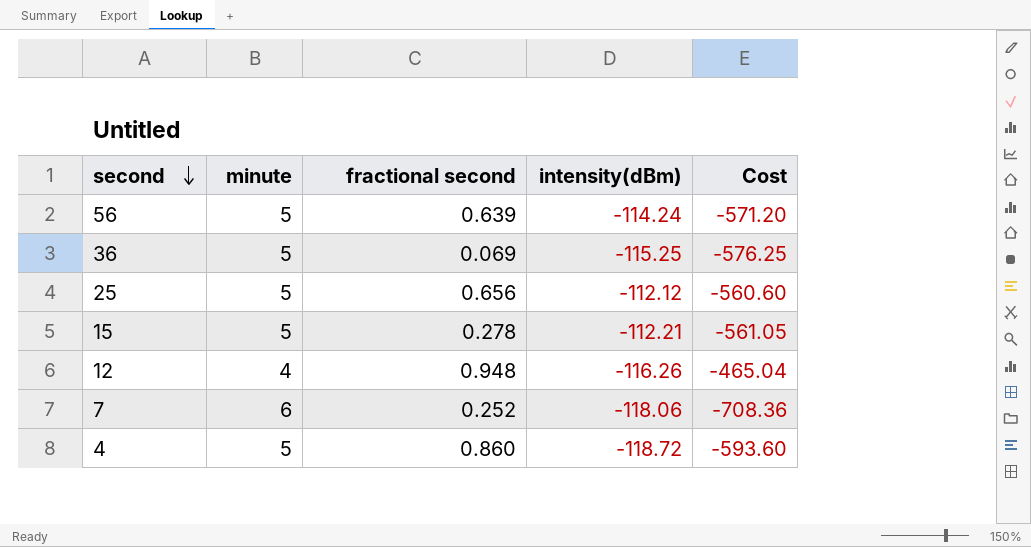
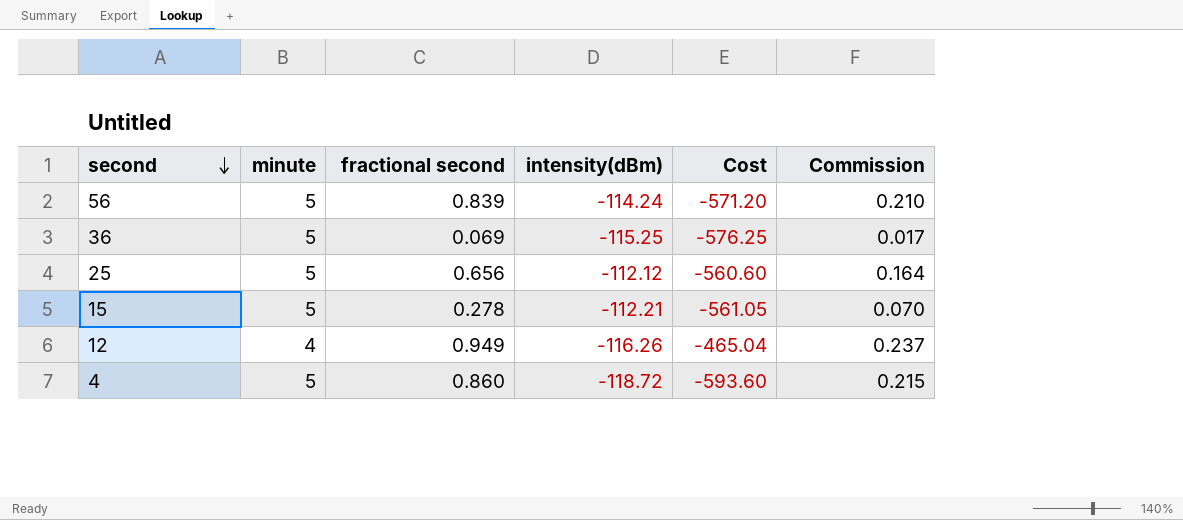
column Commission | formula: none -> [fractional second] * 0.25
row 7: 6 | 0.252 | -118.06 | -708.36 -> none
56 | fractional second: 0.639 -> 0.839
12 | fractional second: 0.948 -> 0.949

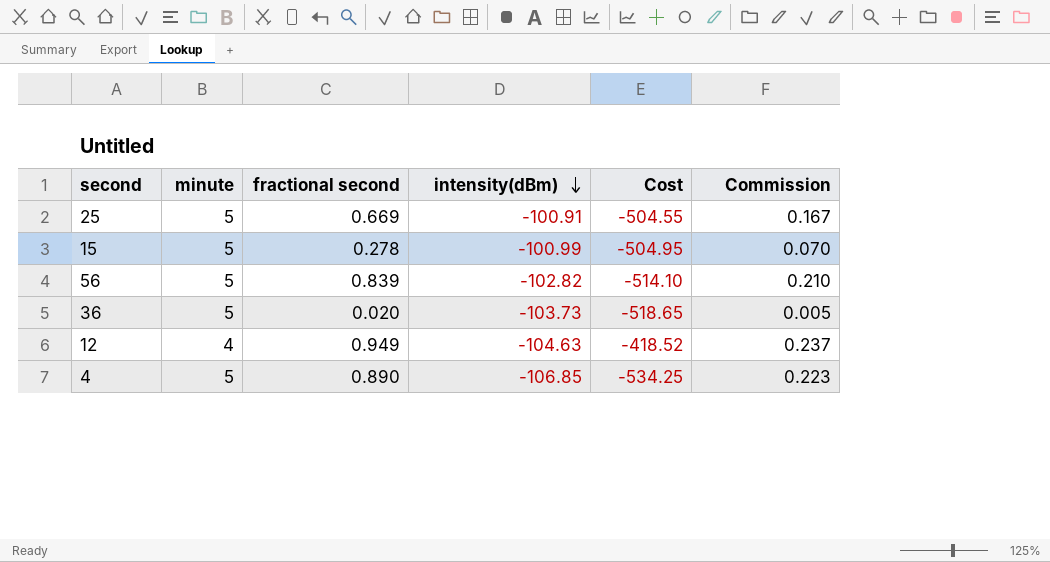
row order: second descending -> intensity(dBm) descending
25 | fractional second: 0.656 -> 0.669
25 | intensity(dBm): -112.12 -> -100.91
25 | Cost: -560.60 -> -504.55
25 | Commission: 0.164 -> 0.167
15 | intensity(dBm): -112.21 -> -100.99
15 | Cost: -561.05 -> -504.95
56 | intensity(dBm): -114.24 -> -102.82
56 | Cost: -571.20 -> -514.10
36 | fractional second: 0.069 -> 0.020
36 | intensity(dBm): -115.25 -> -103.73
36 | Cost: -576.25 -> -518.65
36 | Commission: 0.017 -> 0.005
12 | intensity(dBm): -116.26 -> -104.63
12 | Cost: -465.04 -> -418.52
4 | fractional second: 0.860 -> 0.890
4 | intensity(dBm): -118.72 -> -106.85
4 | Cost: -593.60 -> -534.25
4 | Commission: 0.215 -> 0.223

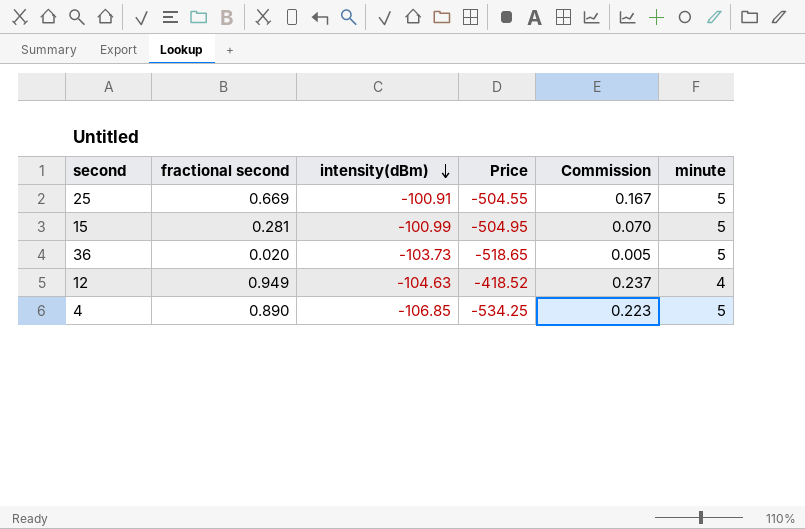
column name: Cost -> Price
column minute | position: 2 -> 6
row 56: 5 | 0.839 | -102.82 | -514.10 | 0.210 -> none
15 | fractional second: 0.278 -> 0.281

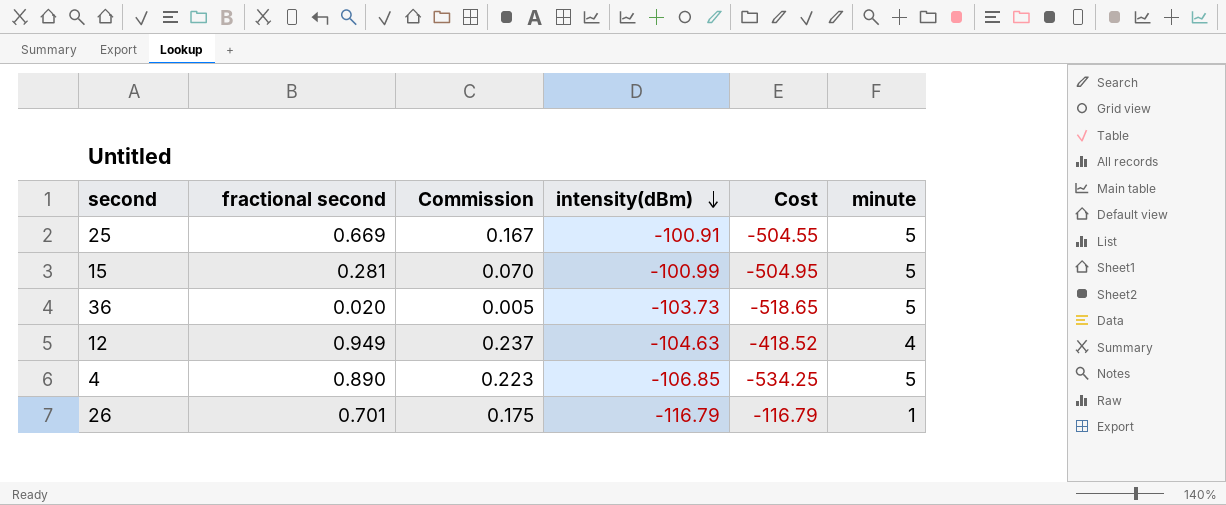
column Commission | position: 5 -> 3
column name: Price -> Cost
row 26: none -> 0.701 | 0.175 | -116.79 | -116.79 | 1

